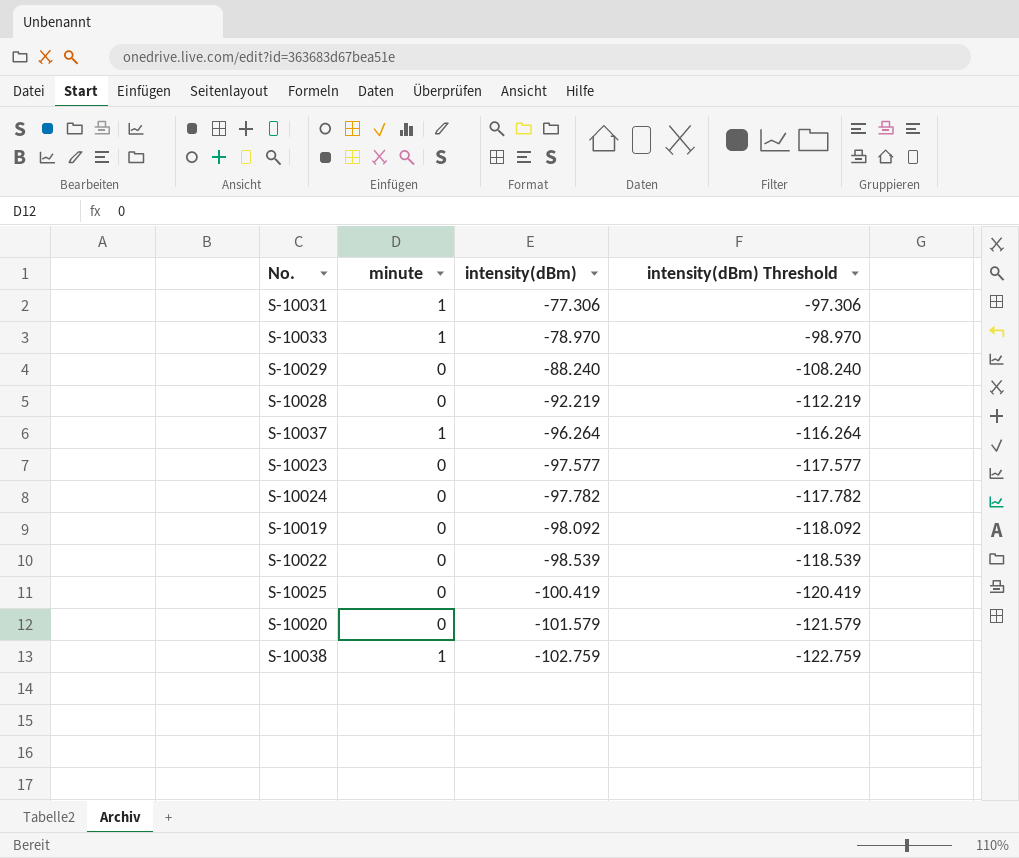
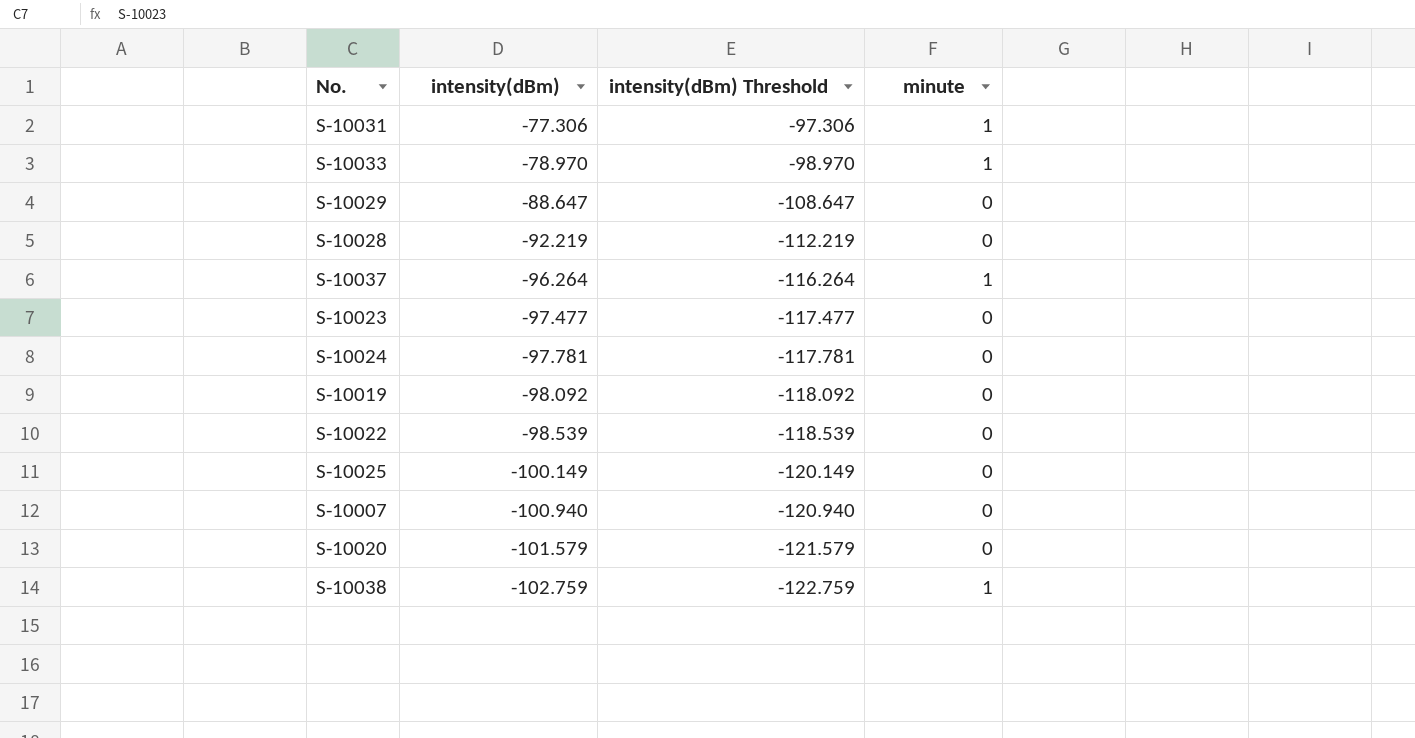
column minute | position: 2 -> 4
S-10029 | intensity(dBm): -88.240 -> -88.647
S-10029 | intensity(dBm) Threshold: -108.240 -> -108.647
S-10023 | intensity(dBm): -97.577 -> -97.477
S-10023 | intensity(dBm) Threshold: -117.577 -> -117.477
S-10024 | intensity(dBm): -97.782 -> -97.781
S-10024 | intensity(dBm) Threshold: -117.782 -> -117.781
S-10025 | intensity(dBm): -100.419 -> -100.149
S-10025 | intensity(dBm) Threshold: -120.419 -> -120.149
row S-10007: none -> -100.940 | -120.940 | 0

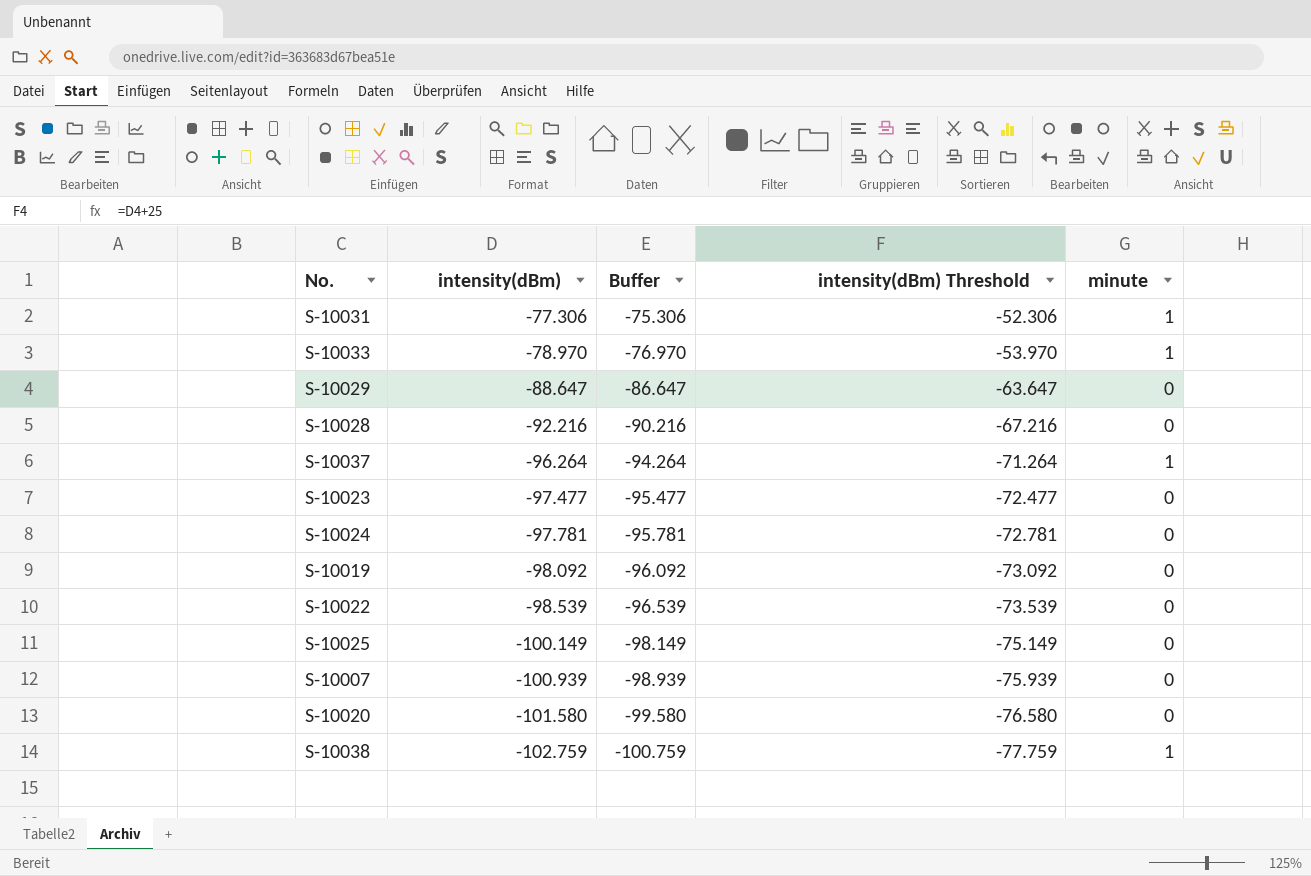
column Buffer | formula: none -> [intensity(dBm)] + 2
column intensity(dBm) Threshold | formula: [intensity(dBm)] - 20 -> [intensity(dBm)] + 25
S-10028 | intensity(dBm): -92.219 -> -92.216
S-10007 | intensity(dBm): -100.940 -> -100.939
S-10020 | intensity(dBm): -101.579 -> -101.580

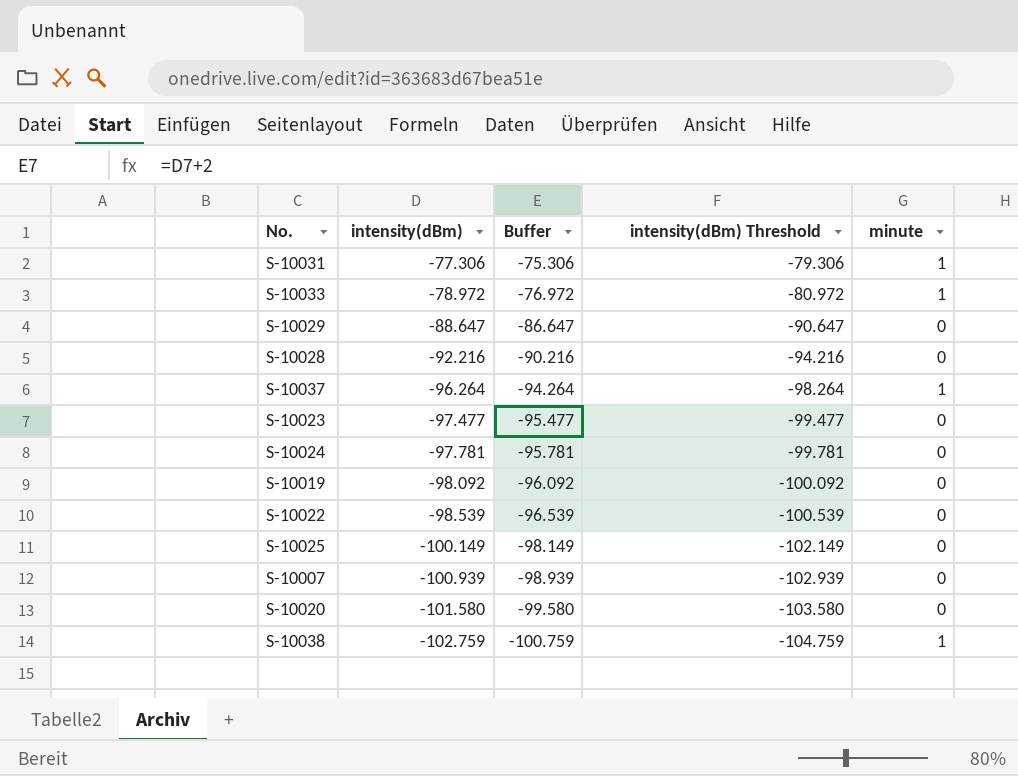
column intensity(dBm) Threshold | formula: [intensity(dBm)] + 25 -> [intensity(dBm)] - 2
S-10033 | intensity(dBm): -78.970 -> -78.972
S-10033 | Buffer: -76.970 -> -76.972

